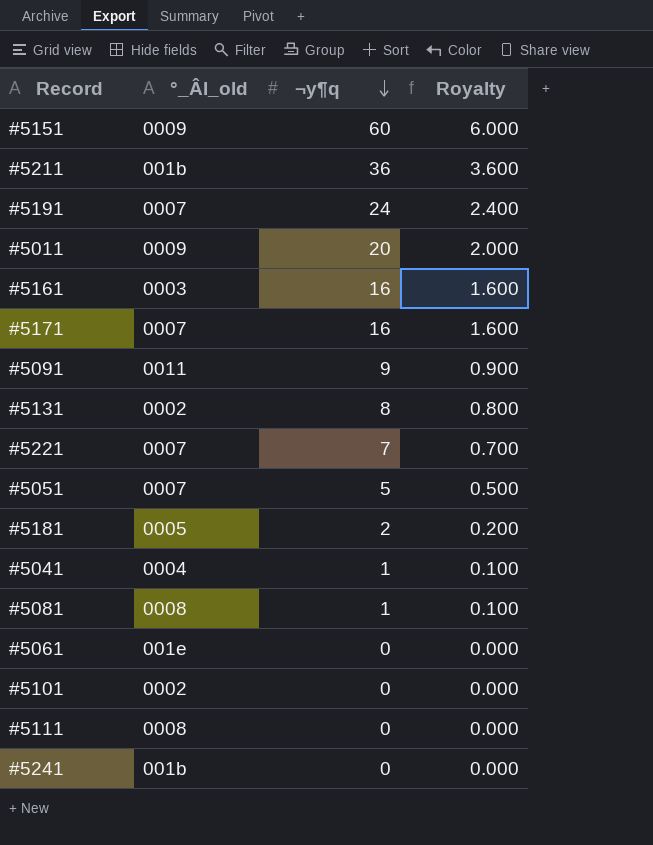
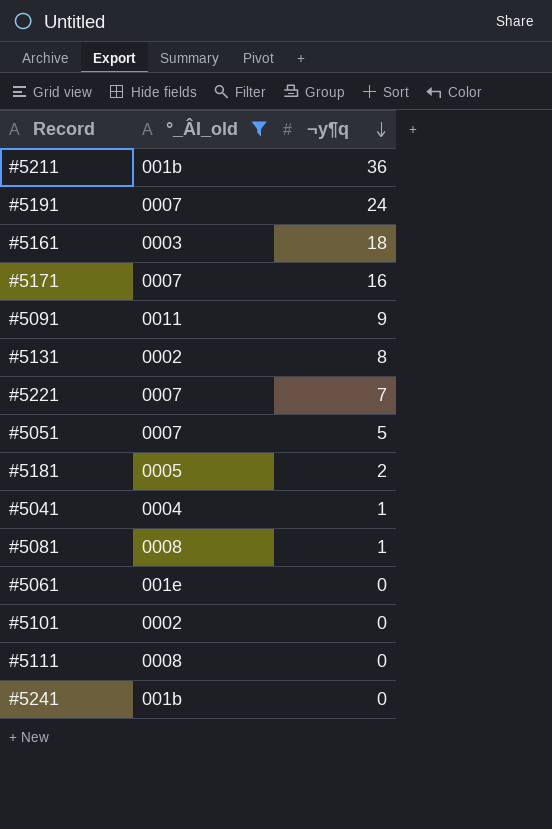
filter: none -> °_ÂI_old != 0009
column Royalty | formula: [¬y¶q] * 0.1 -> none
#5161 | ¬y¶q: 16 -> 18

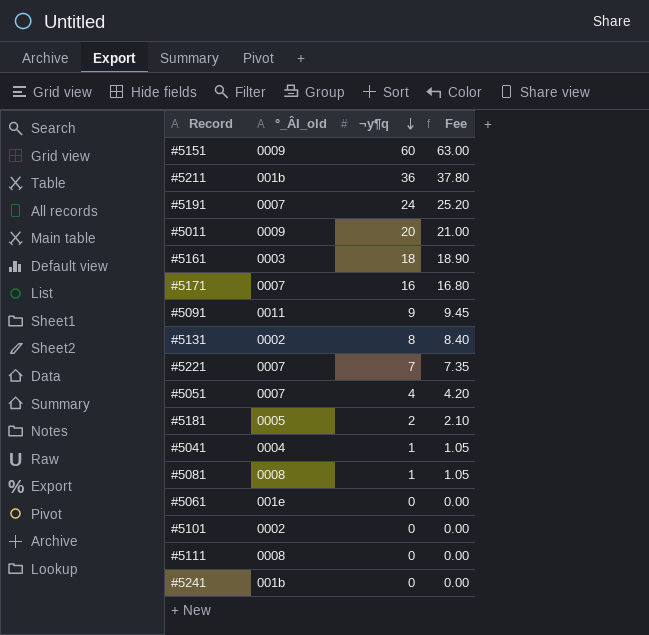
filter: °_ÂI_old != 0009 -> none
column Fee | formula: none -> [¬y¶q] * 1.05
#5051 | ¬y¶q: 5 -> 4

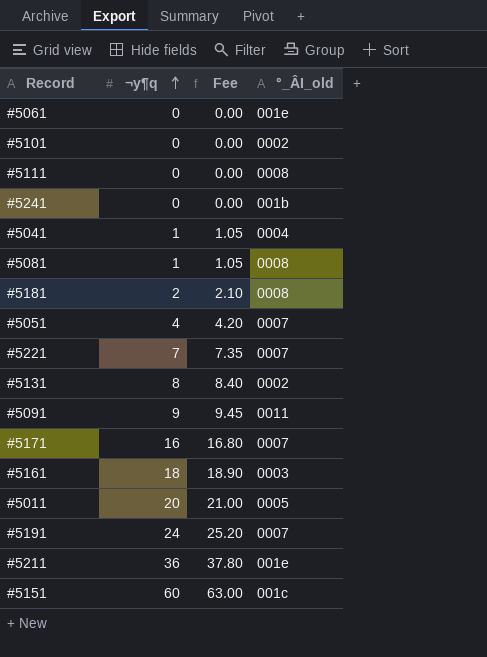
row order: ¬y¶q descending -> ¬y¶q ascending
column °_ÂI_old | position: 2 -> 4
#5181 | °_ÂI_old: 0005 -> 0008
#5011 | °_ÂI_old: 0009 -> 0005
#5211 | °_ÂI_old: 001b -> 001e
#5151 | °_ÂI_old: 0009 -> 001c

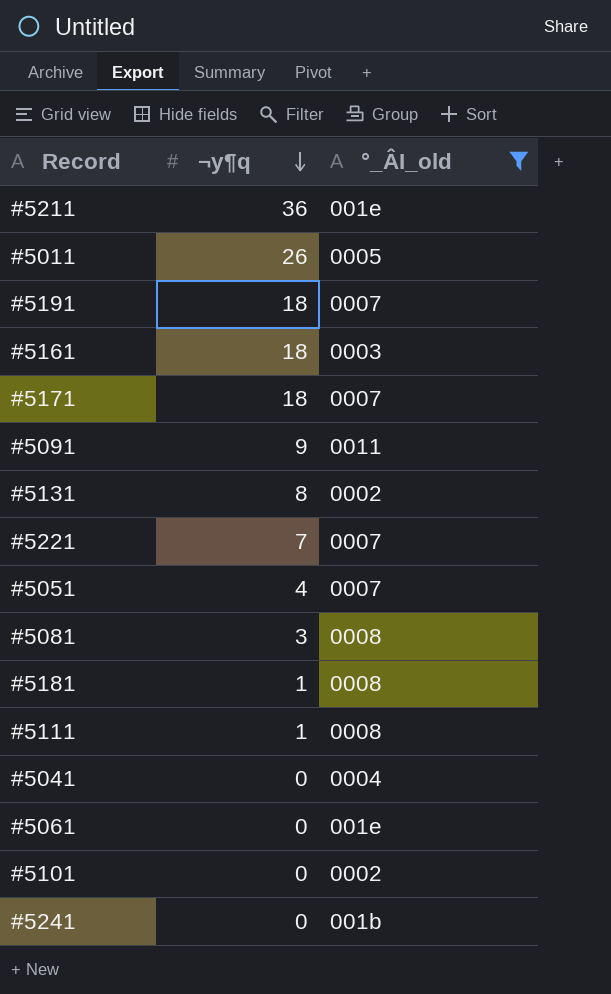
filter: none -> °_ÂI_old != 001c
row order: ¬y¶q ascending -> ¬y¶q descending
column Fee | formula: [¬y¶q] * 1.05 -> none
#5011 | ¬y¶q: 20 -> 26
#5191 | ¬y¶q: 24 -> 18
#5171 | ¬y¶q: 16 -> 18
#5081 | ¬y¶q: 1 -> 3
#5181 | ¬y¶q: 2 -> 1
#5111 | ¬y¶q: 0 -> 1
#5041 | ¬y¶q: 1 -> 0

